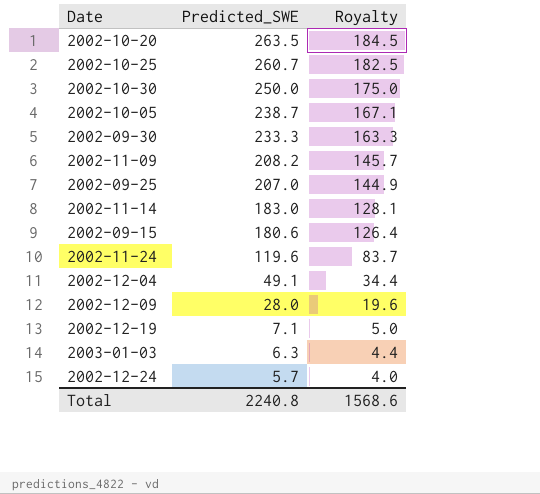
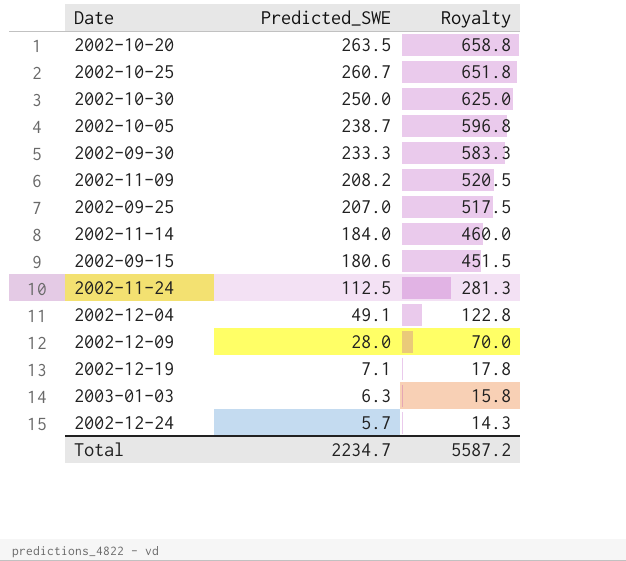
column Royalty | formula: [Predicted_SWE] * 0.7 -> [Predicted_SWE] * 2.5
2002-11-14 | Predicted_SWE: 183.0 -> 184.0
2002-11-24 | Predicted_SWE: 119.6 -> 112.5
Total | Predicted_SWE: 2240.8 -> 2234.7
Total | Royalty: 1568.6 -> 5587.2

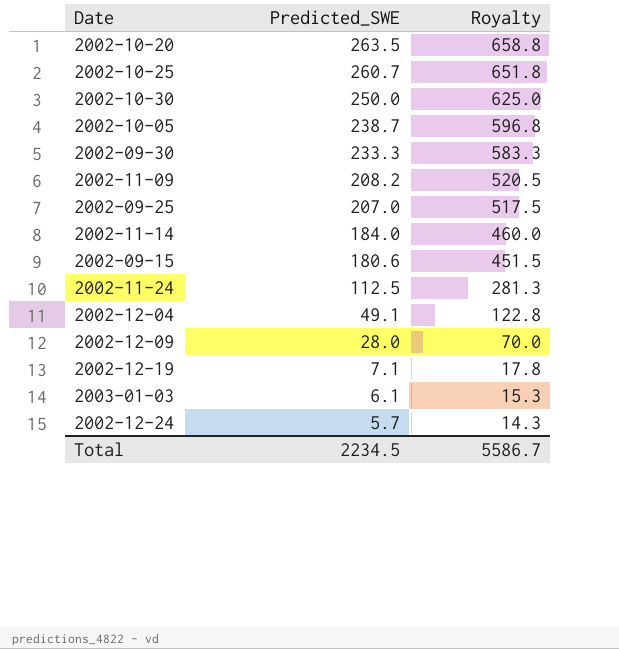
2003-01-03 | Predicted_SWE: 6.3 -> 6.1
2003-01-03 | Royalty: 15.8 -> 15.3
Total | Predicted_SWE: 2234.7 -> 2234.5
Total | Royalty: 5587.2 -> 5586.7

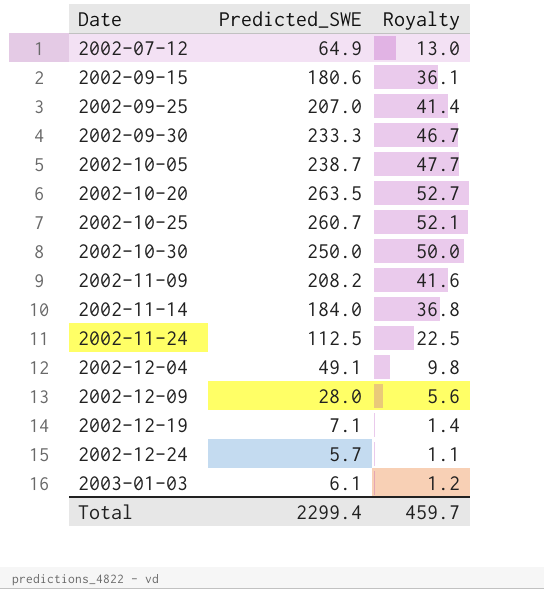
row order: Predicted_SWE descending -> Date ascending
column Royalty | formula: [Predicted_SWE] * 2.5 -> [Predicted_SWE] * 0.2
row 2002-07-12: none -> 64.9 | 13.0
Total | Predicted_SWE: 2234.5 -> 2299.4
Total | Royalty: 5586.7 -> 459.7

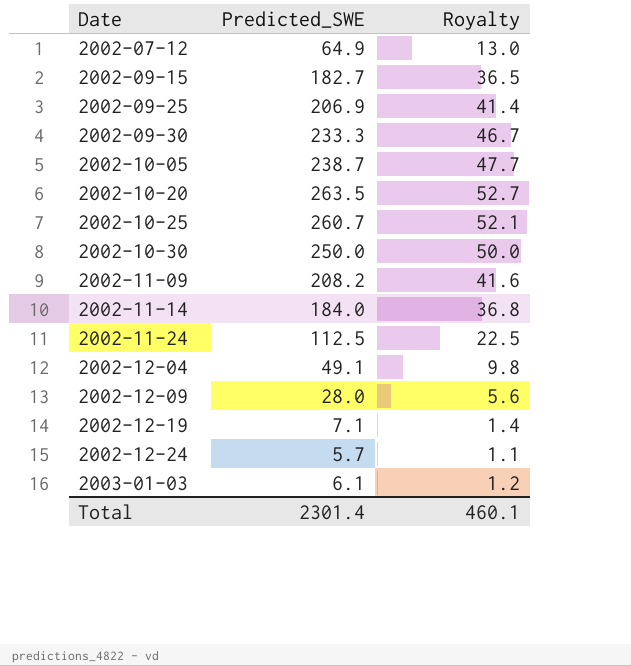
2002-09-15 | Predicted_SWE: 180.6 -> 182.7
2002-09-15 | Royalty: 36.1 -> 36.5
2002-09-25 | Predicted_SWE: 207.0 -> 206.9
Total | Predicted_SWE: 2299.4 -> 2301.4
Total | Royalty: 459.7 -> 460.1

